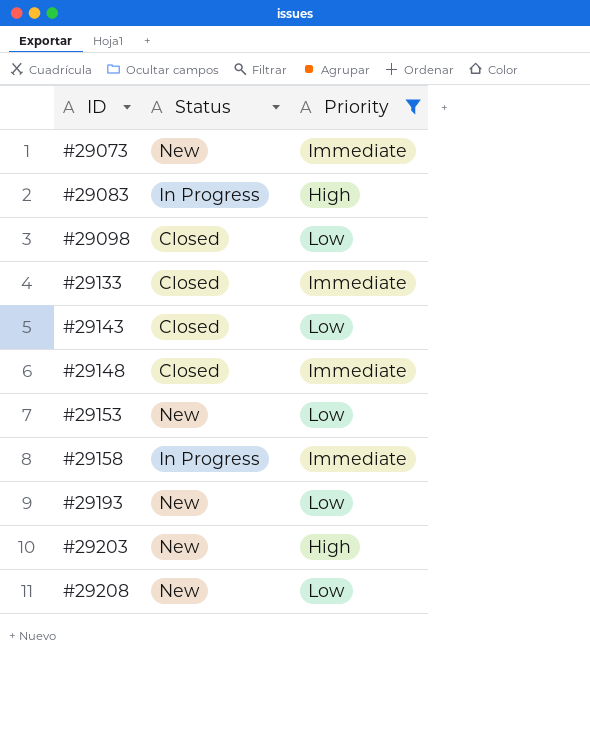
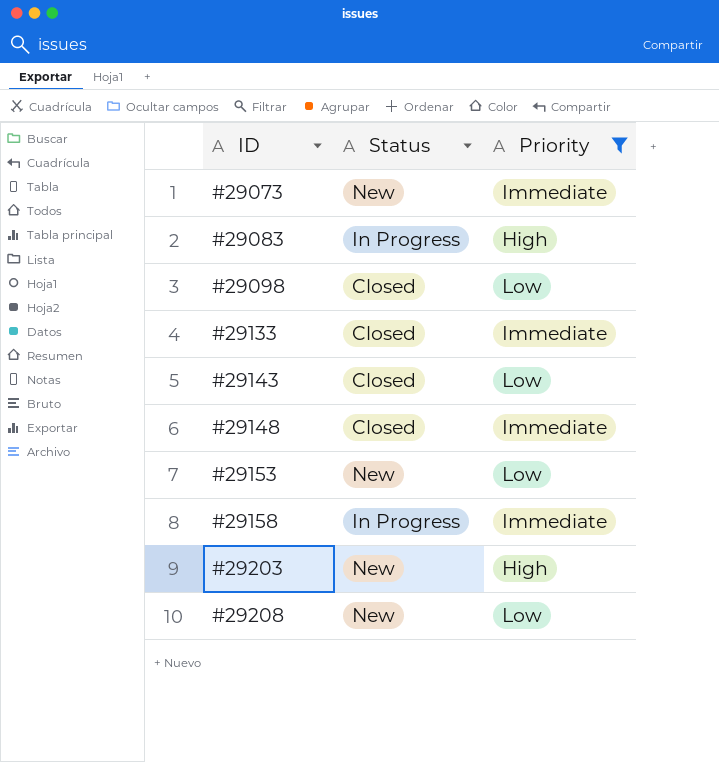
row #29193: New | Low -> none

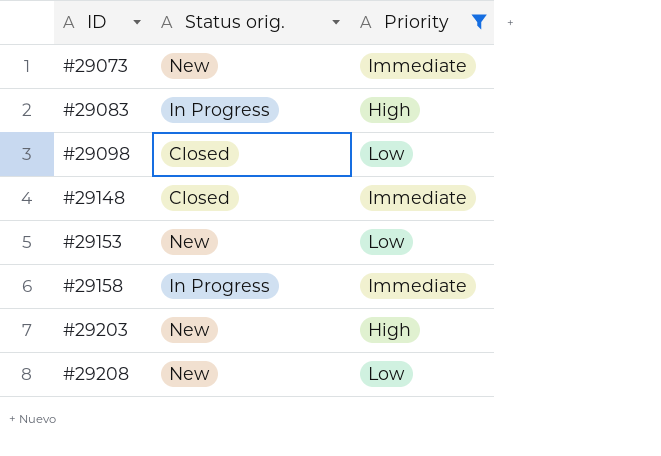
column name: Status -> Status orig.
row #29133: Closed | Immediate -> none
row #29143: Closed | Low -> none

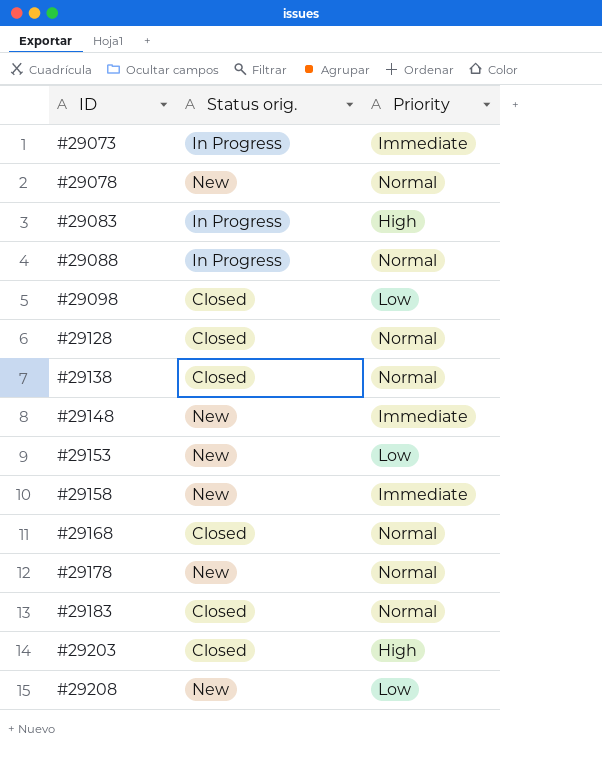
filter: Priority != Normal -> none
#29073 | Status orig.: New -> In Progress
#29148 | Status orig.: Closed -> New
#29158 | Status orig.: In Progress -> New
#29203 | Status orig.: New -> Closed

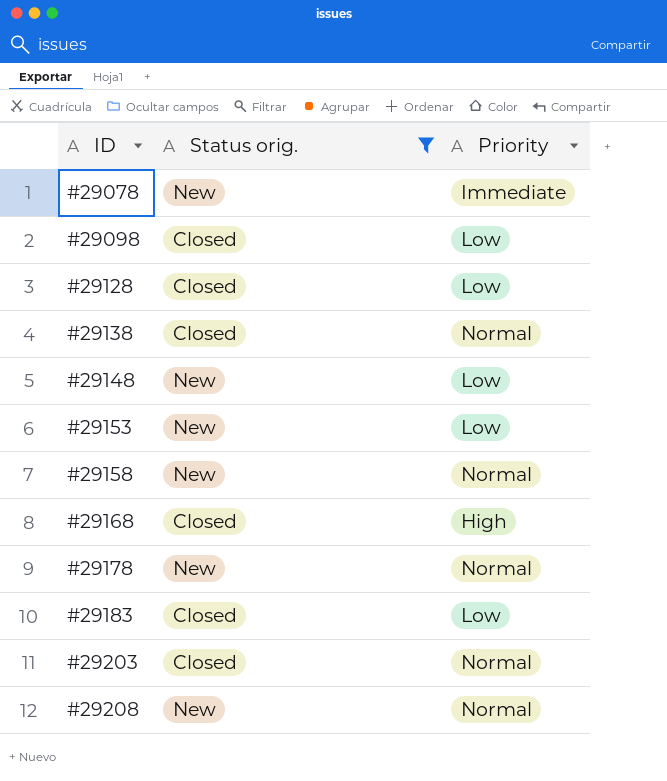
filter: none -> Status orig. != In Progress
#29078 | Priority: Normal -> Immediate
#29128 | Priority: Normal -> Low
#29148 | Priority: Immediate -> Low
#29158 | Priority: Immediate -> Normal
#29168 | Priority: Normal -> High
#29183 | Priority: Normal -> Low
#29203 | Priority: High -> Normal
#29208 | Priority: Low -> Normal

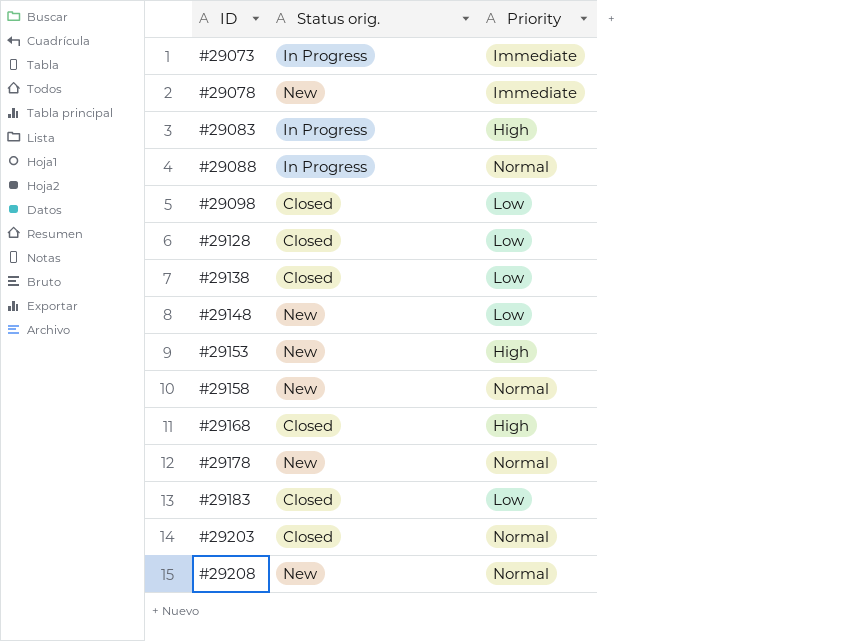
filter: Status orig. != In Progress -> none
#29138 | Priority: Normal -> Low
#29153 | Priority: Low -> High

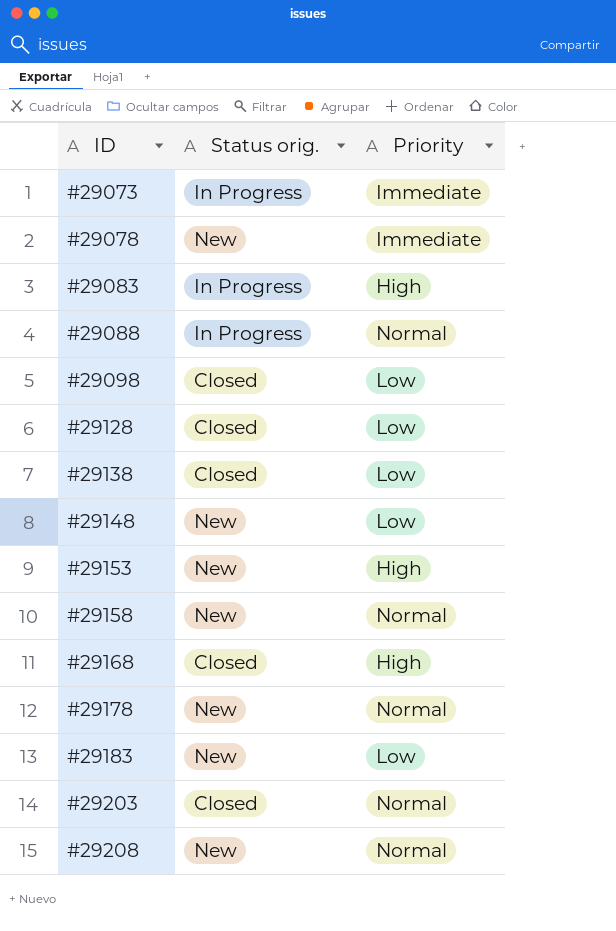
#29183 | Status orig.: Closed -> New

